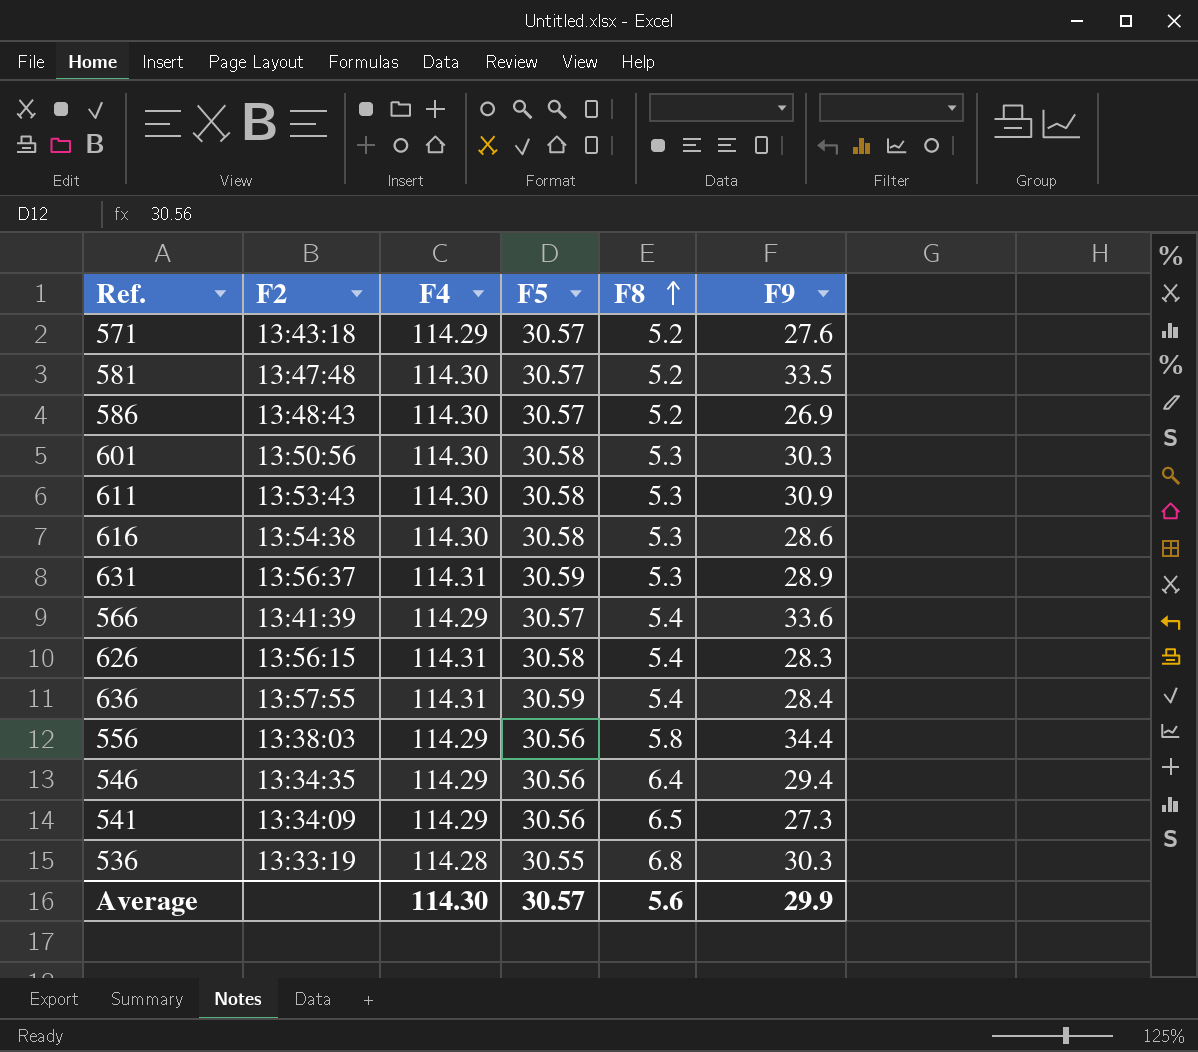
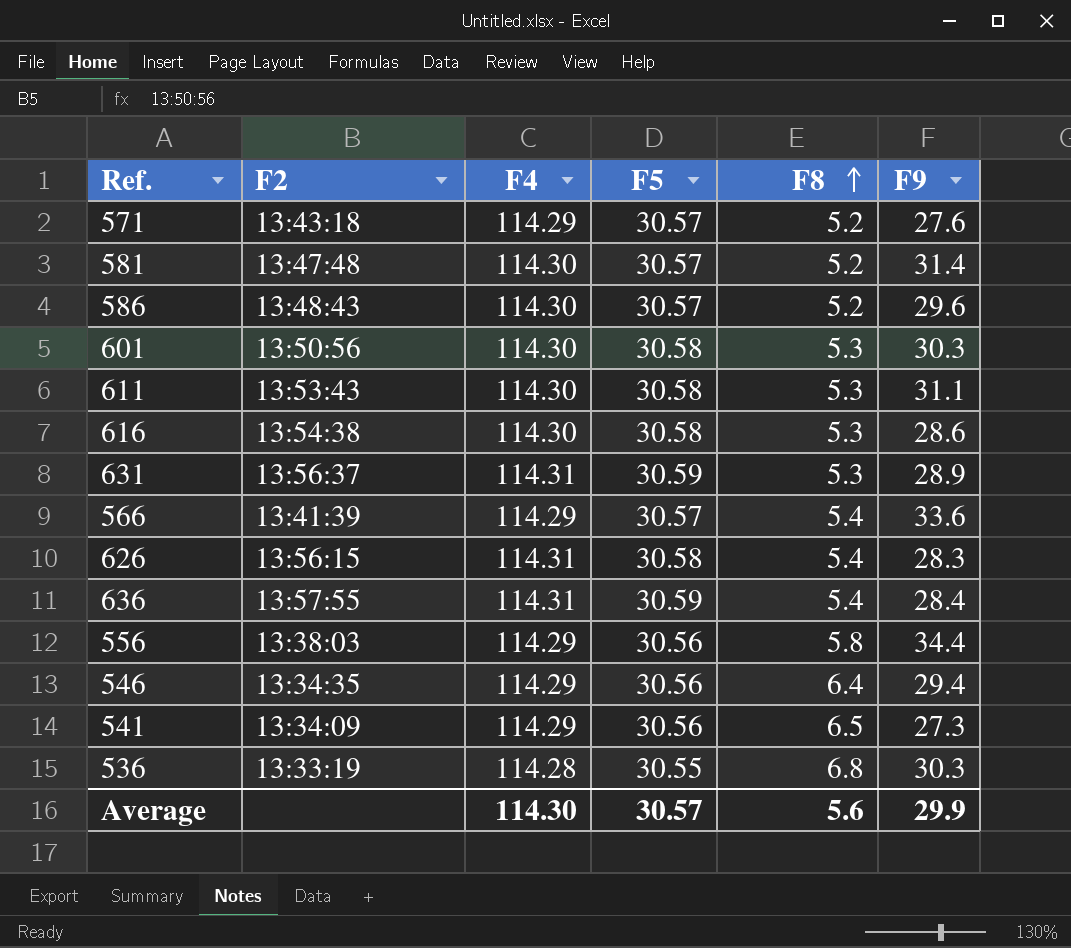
581 | F9: 33.5 -> 31.4
586 | F9: 26.9 -> 29.6
611 | F9: 30.9 -> 31.1

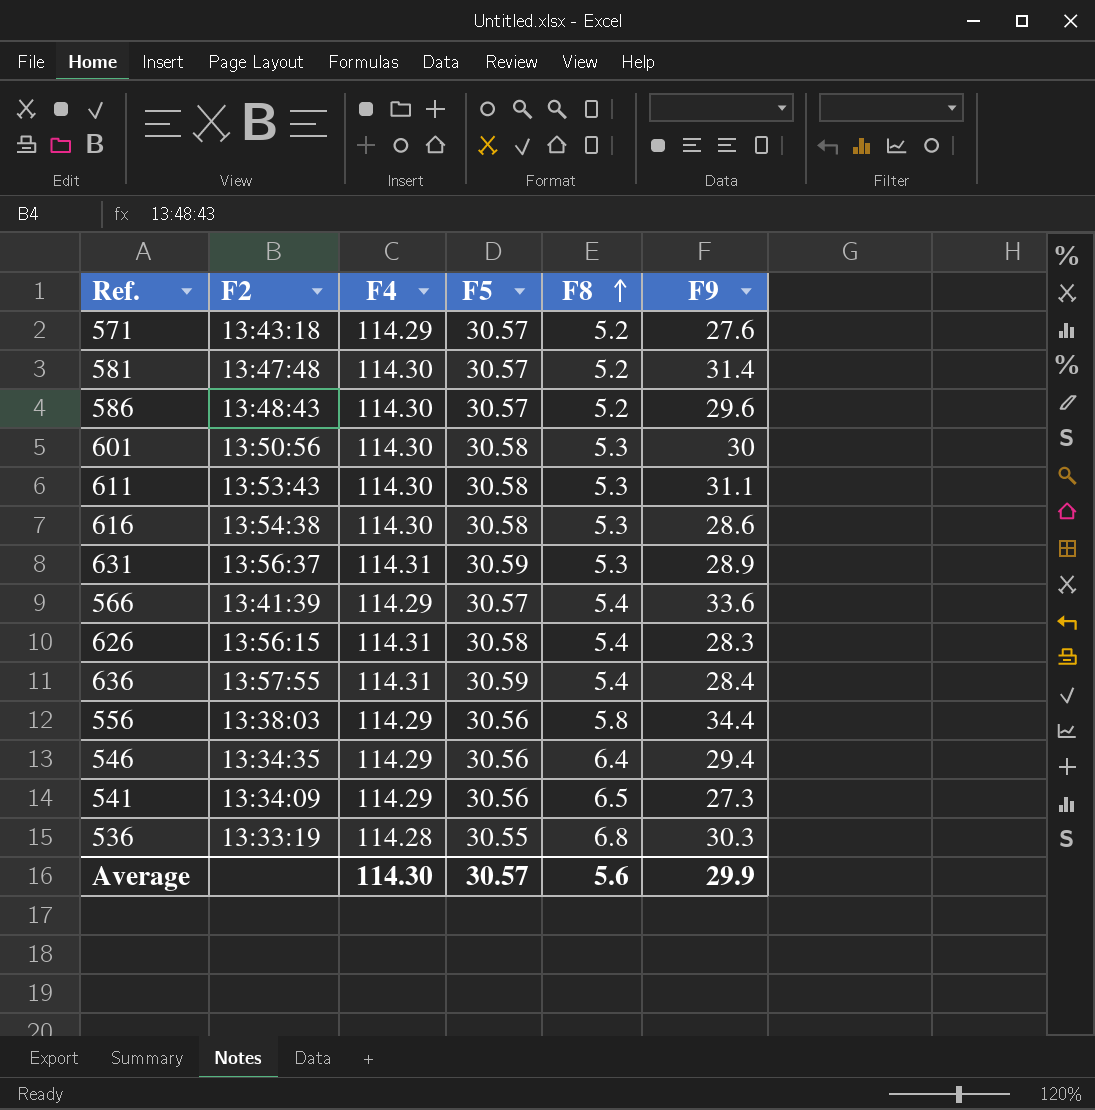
601 | F9: 30.3 -> 30

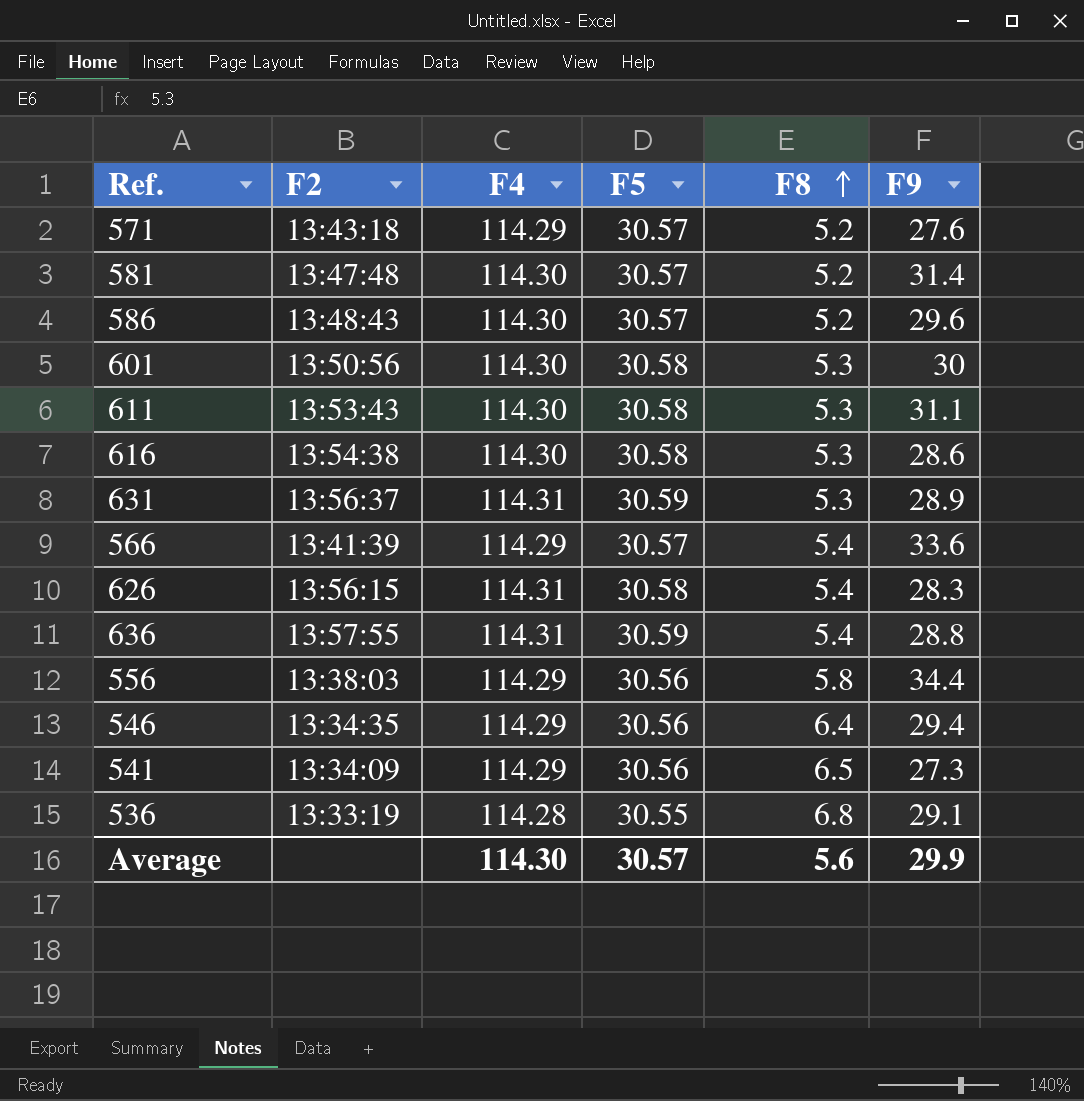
636 | F9: 28.4 -> 28.8
536 | F9: 30.3 -> 29.1

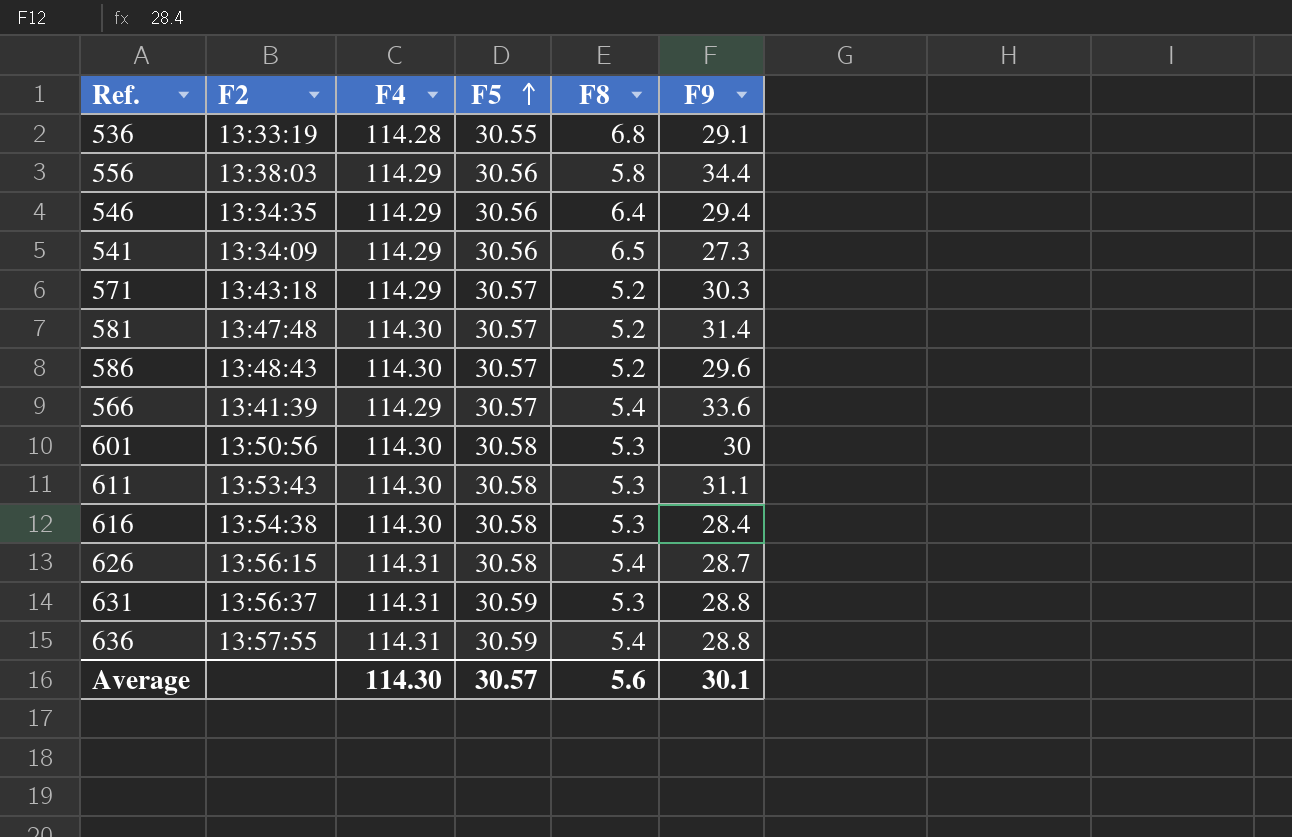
row order: F8 ascending -> F5 ascending
571 | F9: 27.6 -> 30.3
616 | F9: 28.6 -> 28.4
626 | F9: 28.3 -> 28.7
631 | F9: 28.9 -> 28.8
Average | F9: 29.9 -> 30.1

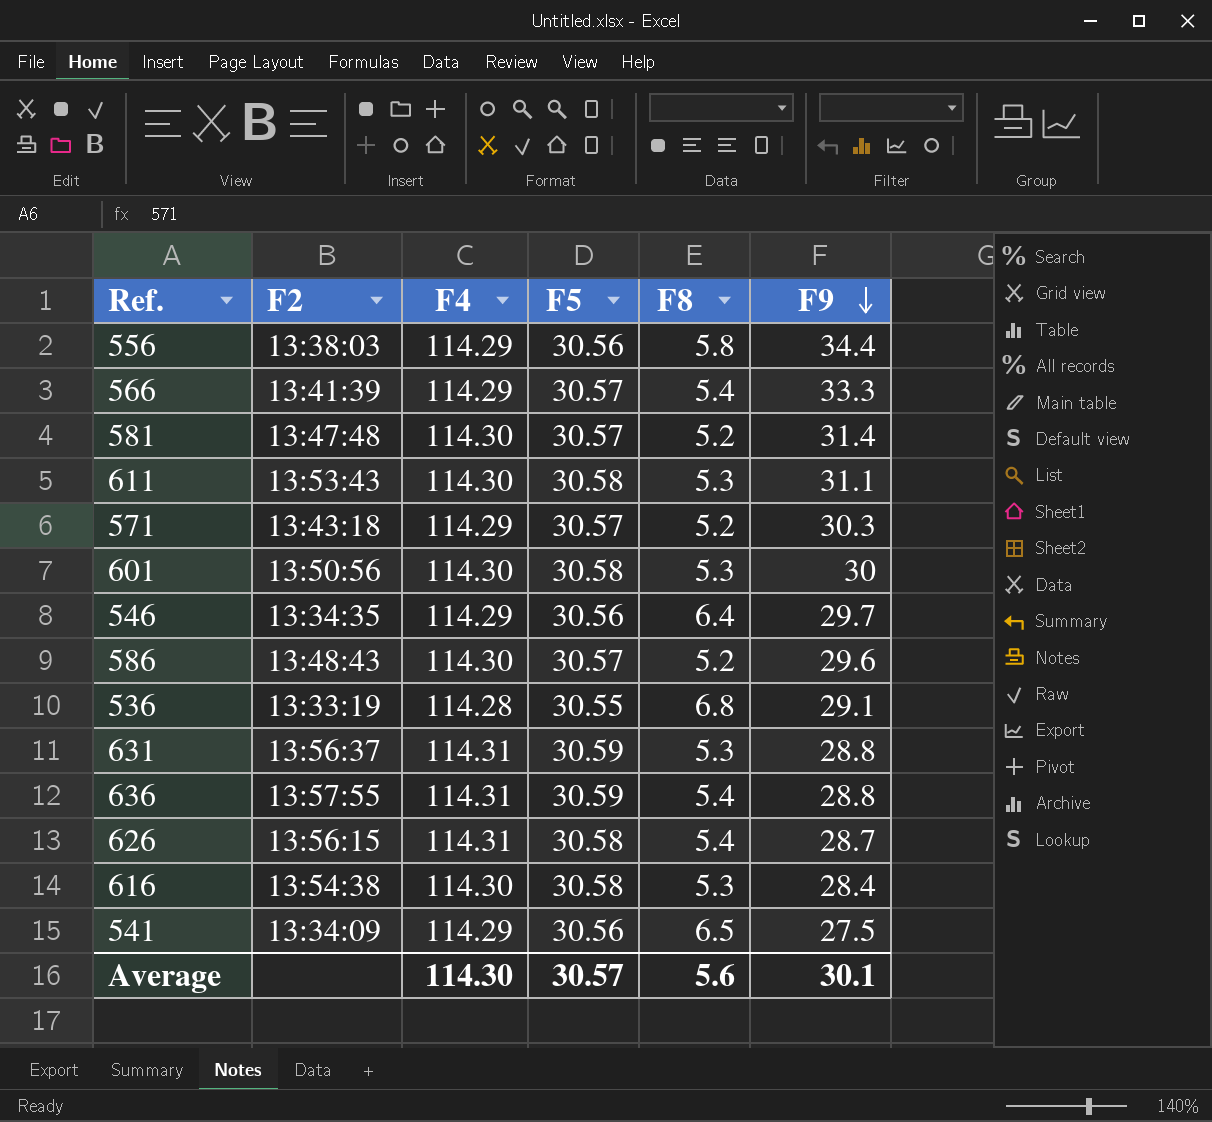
row order: F5 ascending -> F9 descending
566 | F9: 33.6 -> 33.3
546 | F9: 29.4 -> 29.7
541 | F9: 27.3 -> 27.5

